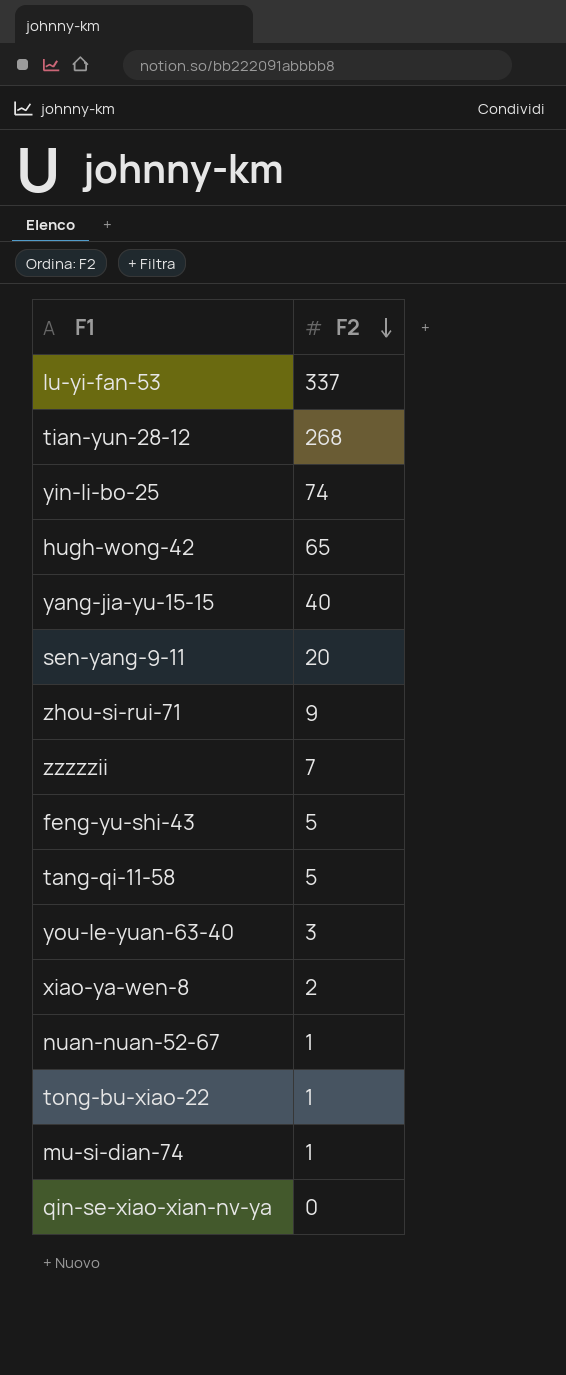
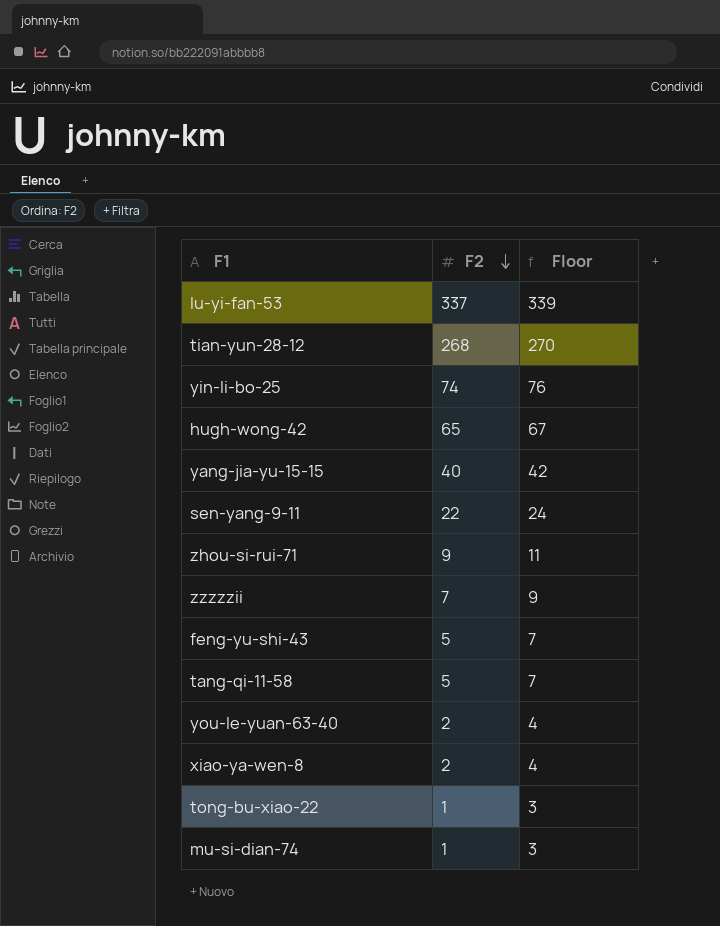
column Floor | formula: none -> [F2] + 2
row nuan-nuan-52-67: 1 -> none
row qin-se-xiao-xian-nv-ya: 0 -> none
sen-yang-9-11 | F2: 20 -> 22
you-le-yuan-63-40 | F2: 3 -> 2

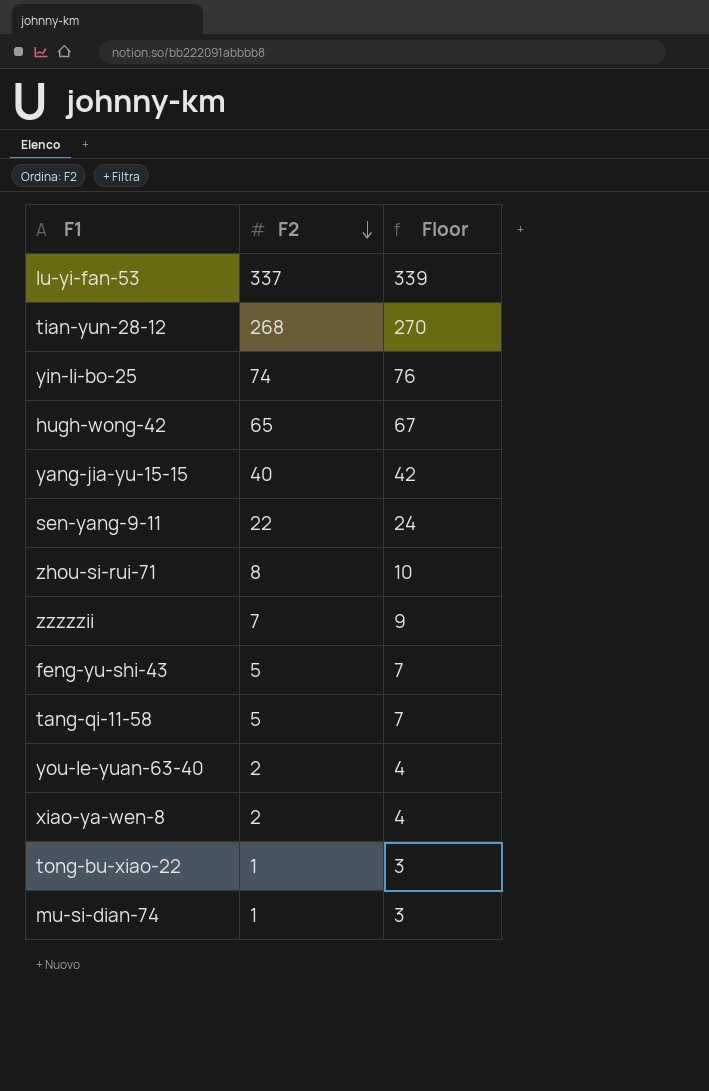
zhou-si-rui-71 | F2: 9 -> 8
zhou-si-rui-71 | Floor: 11 -> 10

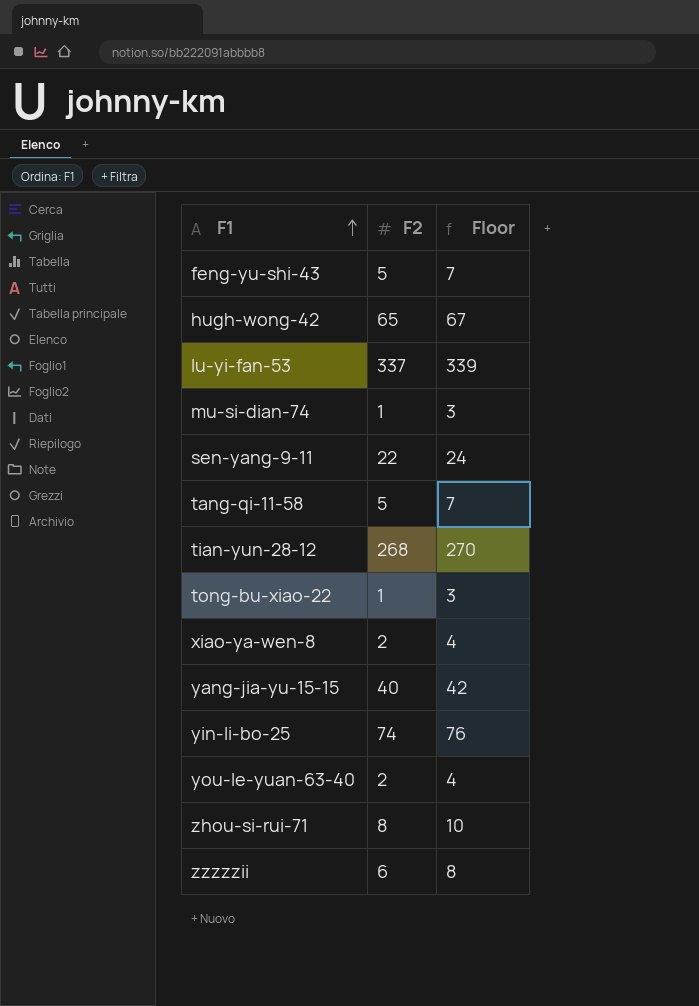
row order: F2 descending -> F1 ascending
zzzzzii | F2: 7 -> 6
zzzzzii | Floor: 9 -> 8

